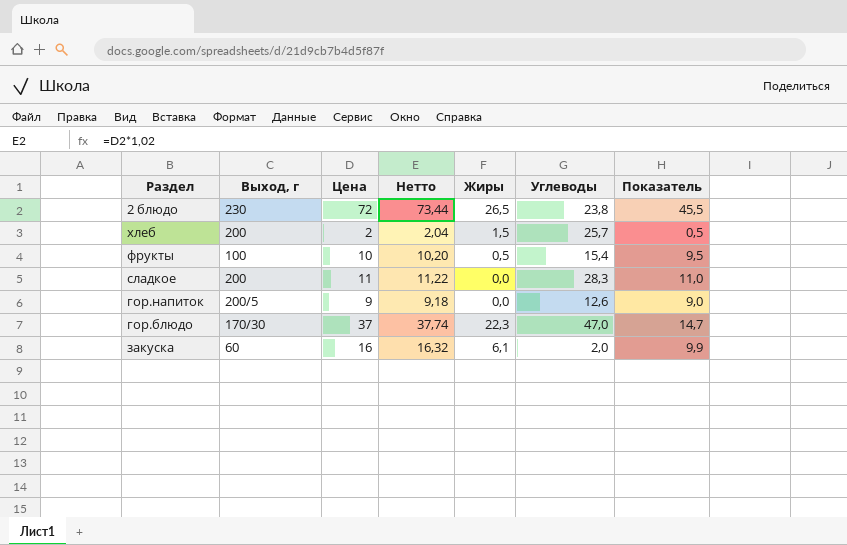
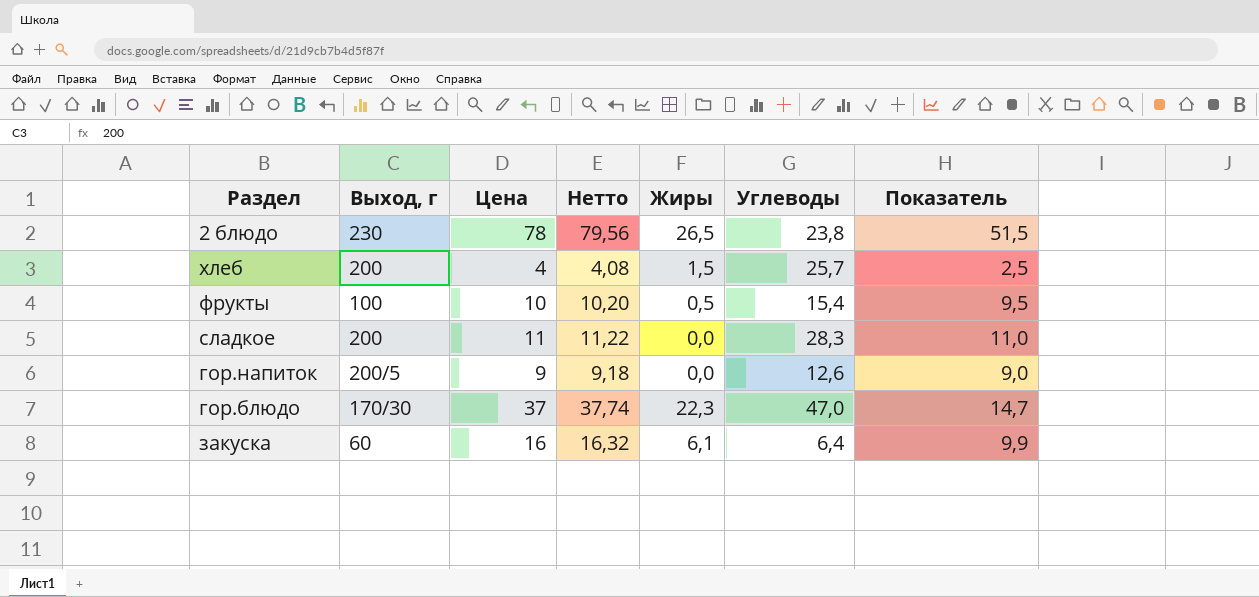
2 блюдо | Цена: 72 -> 78
2 блюдо | Нетто: 73,44 -> 79,56
2 блюдо | Показатель: 45,5 -> 51,5
хлеб | Цена: 2 -> 4
хлеб | Нетто: 2,04 -> 4,08
хлеб | Показатель: 0,5 -> 2,5
закуска | Углеводы: 2,0 -> 6,4

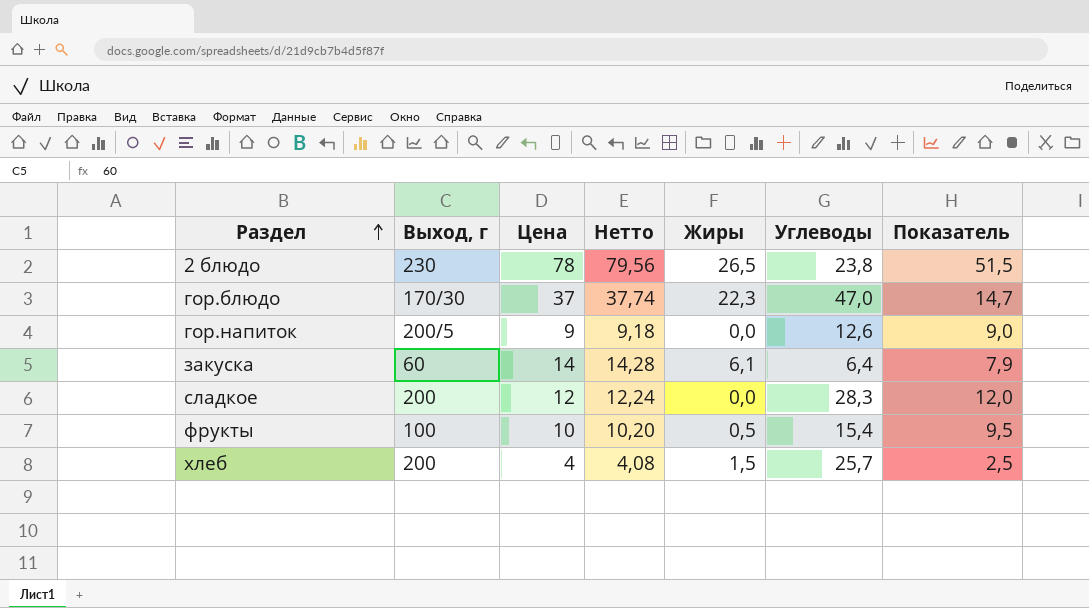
row order: none -> Раздел ascending
закуска | Цена: 16 -> 14
закуска | Нетто: 16,32 -> 14,28
закуска | Показатель: 9,9 -> 7,9
сладкое | Цена: 11 -> 12
сладкое | Нетто: 11,22 -> 12,24
сладкое | Показатель: 11,0 -> 12,0

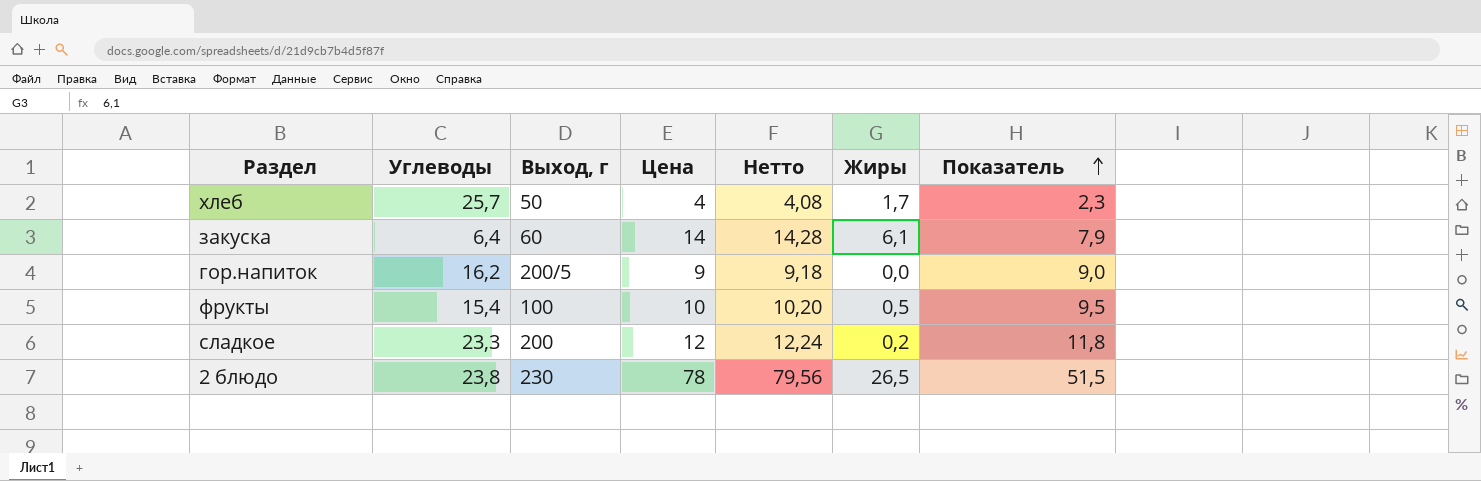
row order: Раздел ascending -> Показатель ascending
column Углеводы | position: 6 -> 2
row гор.блюдо: 170/30 | 37 | 37,74 | 22,3 | 47,0 | 14,7 -> none
хлеб | Выход, г: 200 -> 50
хлеб | Жиры: 1,5 -> 1,7
хлеб | Показатель: 2,5 -> 2,3
гор.напиток | Углеводы: 12,6 -> 16,2
сладкое | Углеводы: 28,3 -> 23,3
сладкое | Жиры: 0,0 -> 0,2
сладкое | Показатель: 12,0 -> 11,8

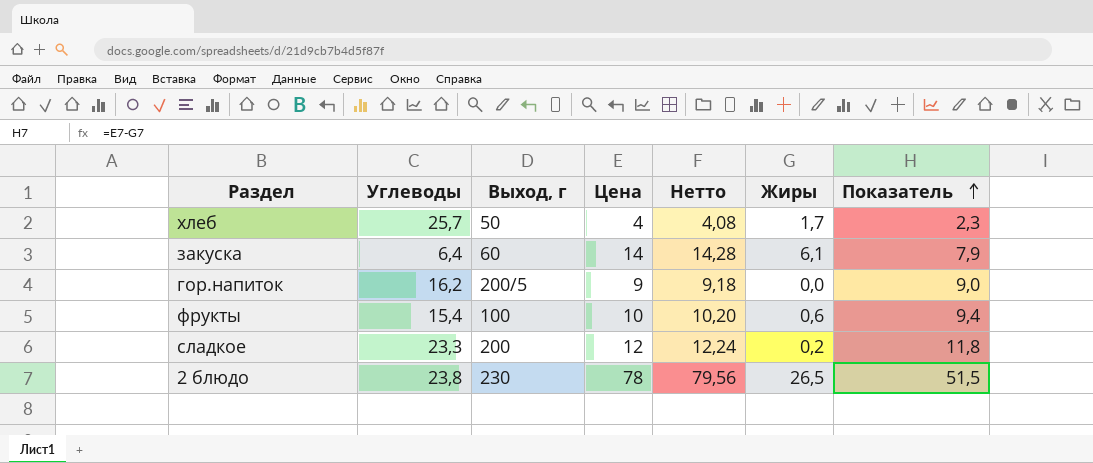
фрукты | Жиры: 0,5 -> 0,6
фрукты | Показатель: 9,5 -> 9,4

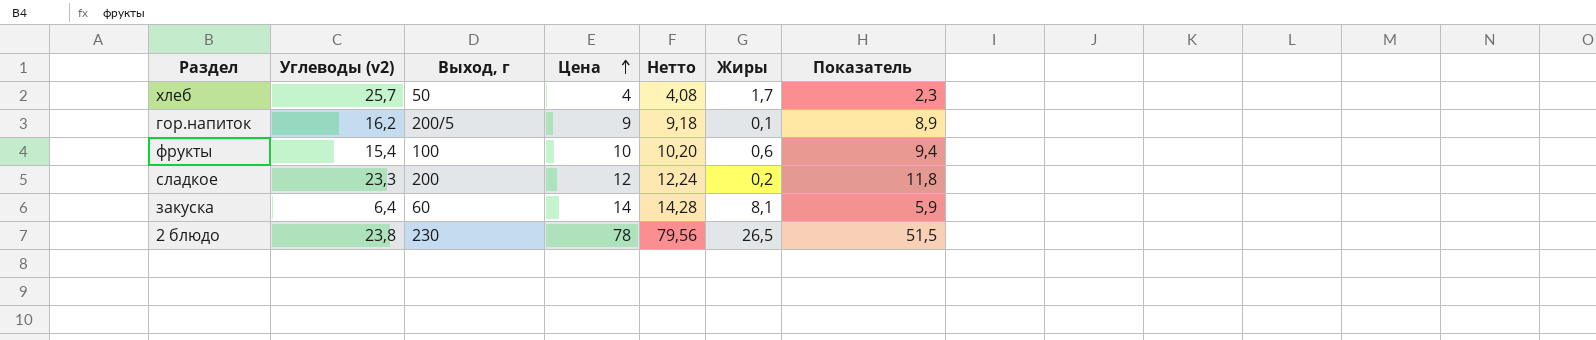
row order: Показатель ascending -> Цена ascending
column name: Углеводы -> Углеводы (v2)
гор.напиток | Жиры: 0,0 -> 0,1
гор.напиток | Показатель: 9,0 -> 8,9
закуска | Жиры: 6,1 -> 8,1
закуска | Показатель: 7,9 -> 5,9

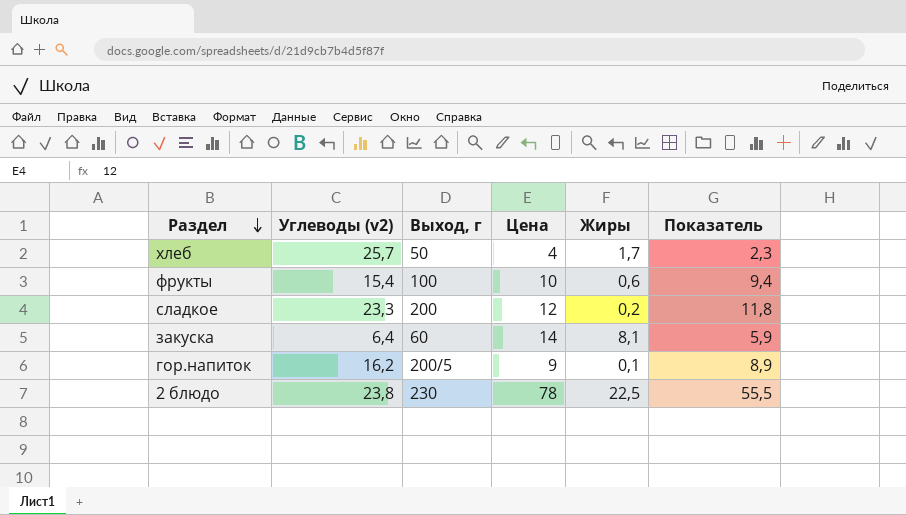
row order: Цена ascending -> Раздел descending
column Нетто | formula: [Цена] * 1,02 -> none
2 блюдо | Жиры: 26,5 -> 22,5
2 блюдо | Показатель: 51,5 -> 55,5

